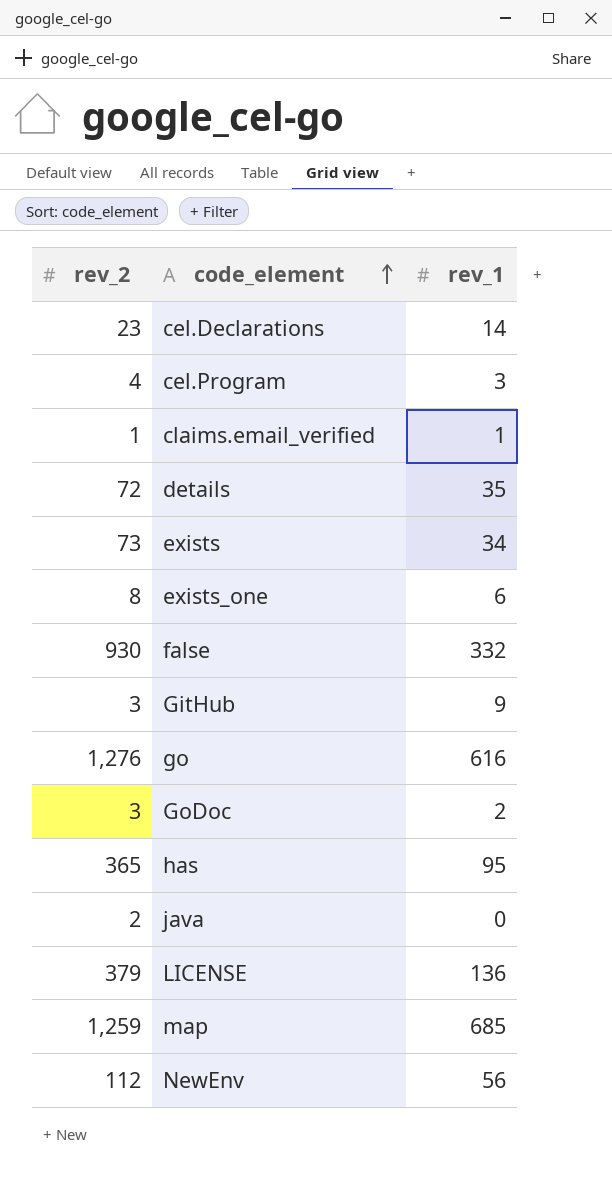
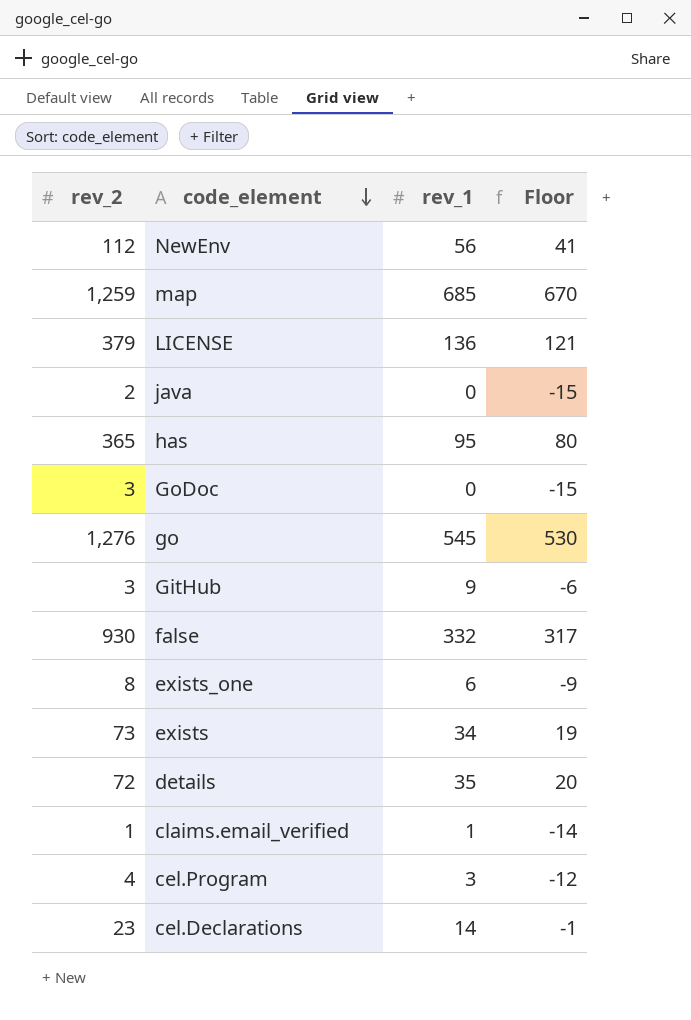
row order: code_element ascending -> code_element descending
column Floor | formula: none -> [rev_1] - 15
GoDoc | rev_1: 2 -> 0
go | rev_1: 616 -> 545

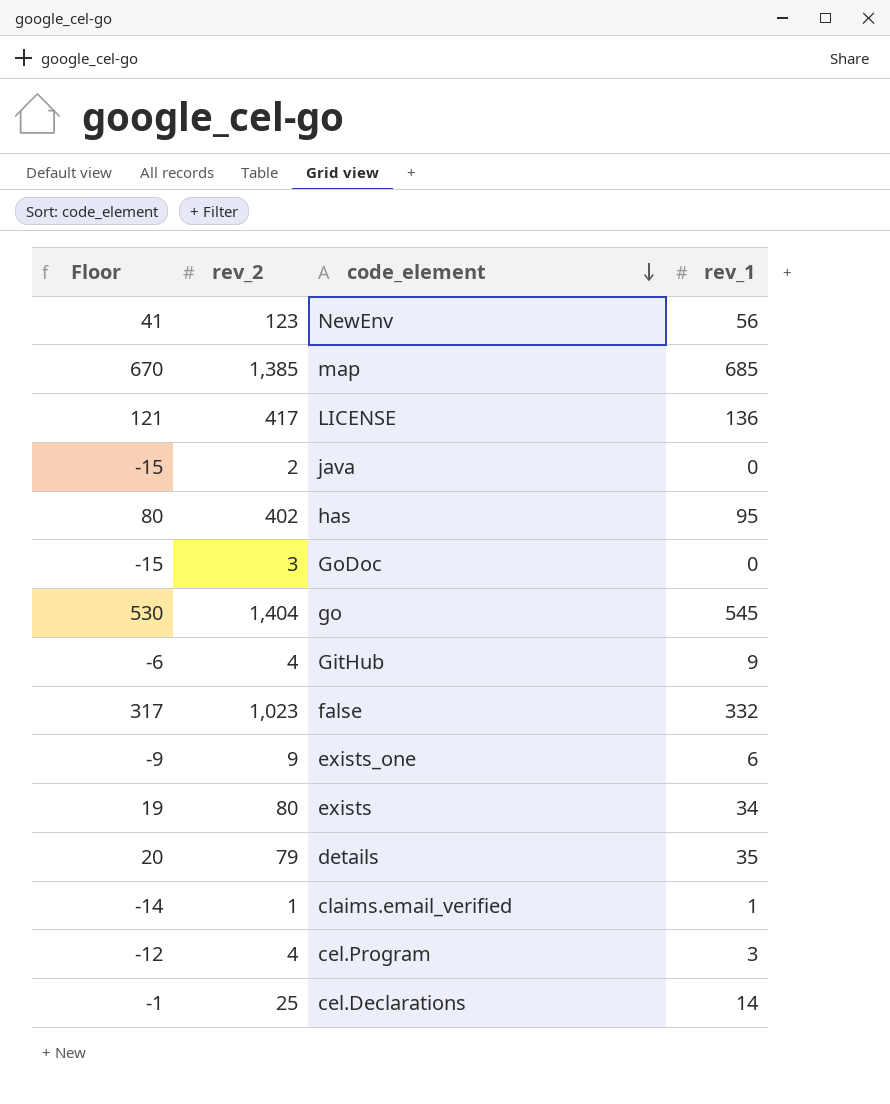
column Floor | position: 4 -> 1
NewEnv | rev_2: 112 -> 123
map | rev_2: 1,259 -> 1,385
LICENSE | rev_2: 379 -> 417
has | rev_2: 365 -> 402
go | rev_2: 1,276 -> 1,404
GitHub | rev_2: 3 -> 4
false | rev_2: 930 -> 1,023
exists_one | rev_2: 8 -> 9
exists | rev_2: 73 -> 80
details | rev_2: 72 -> 79
cel.Declarations | rev_2: 23 -> 25

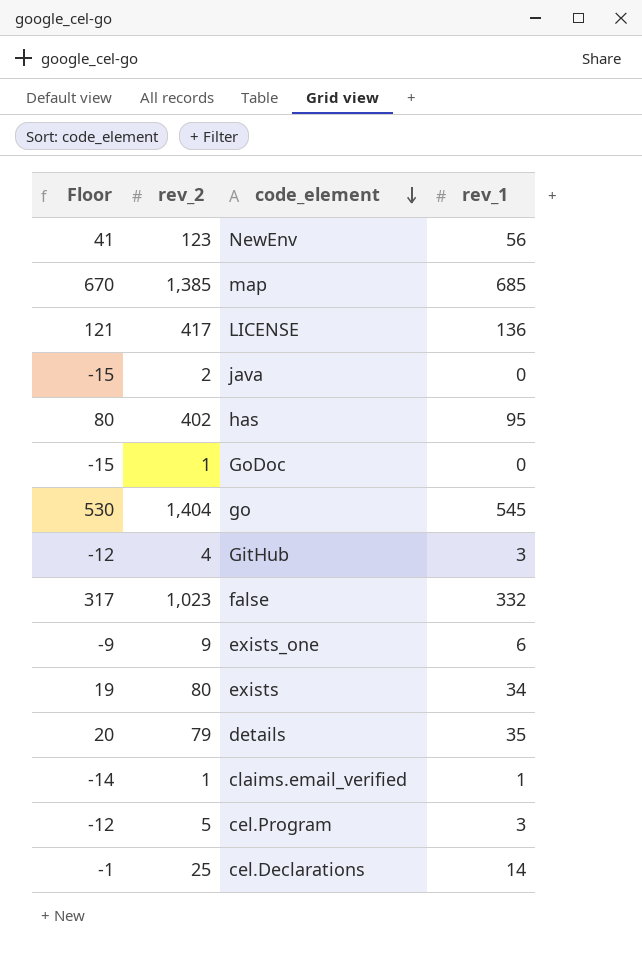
GoDoc | rev_2: 3 -> 1
GitHub | Floor: -6 -> -12
GitHub | rev_1: 9 -> 3
cel.Program | rev_2: 4 -> 5

